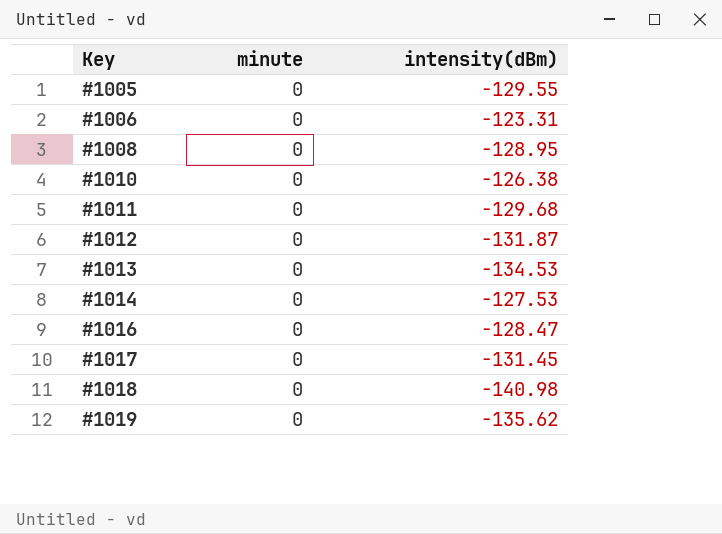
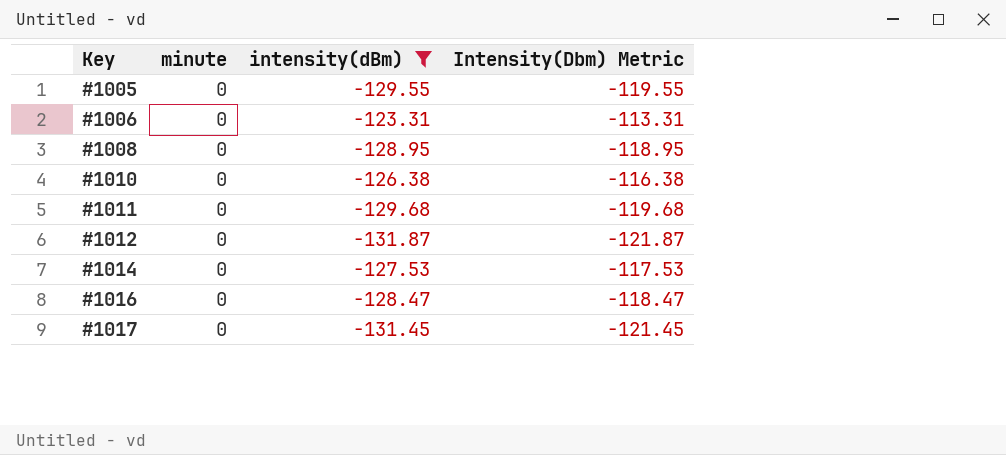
filter: none -> intensity(dBm) >= -131.87
column Intensity(Dbm) Metric | formula: none -> [intensity(dBm)] + 10

